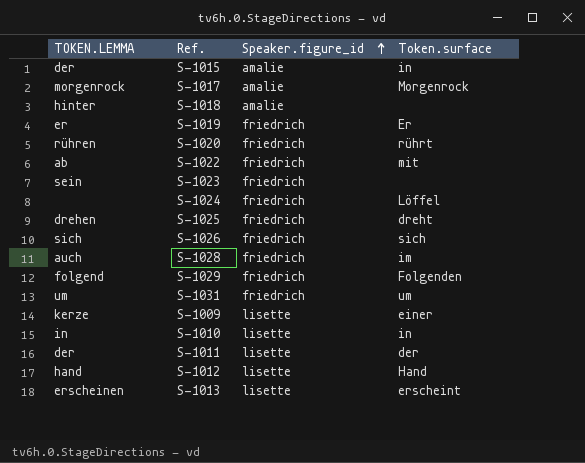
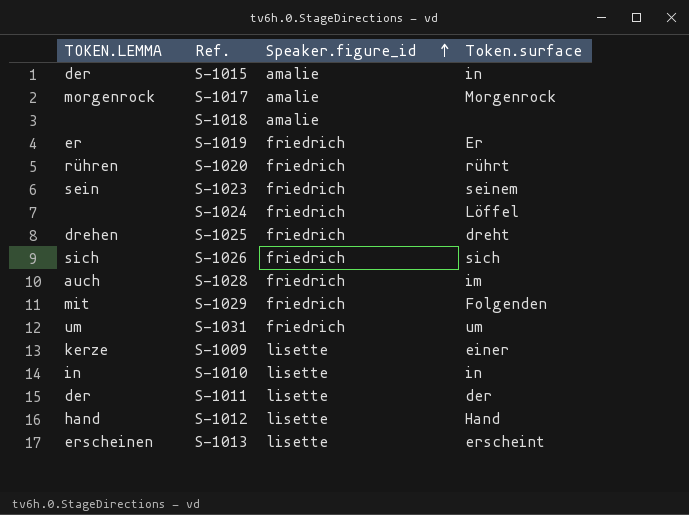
row S-1022: ab | friedrich | mit -> none
S-1018 | TOKEN.LEMMA: hinter -> none
S-1023 | Token.surface: none -> seinem
S-1029 | TOKEN.LEMMA: folgend -> mit

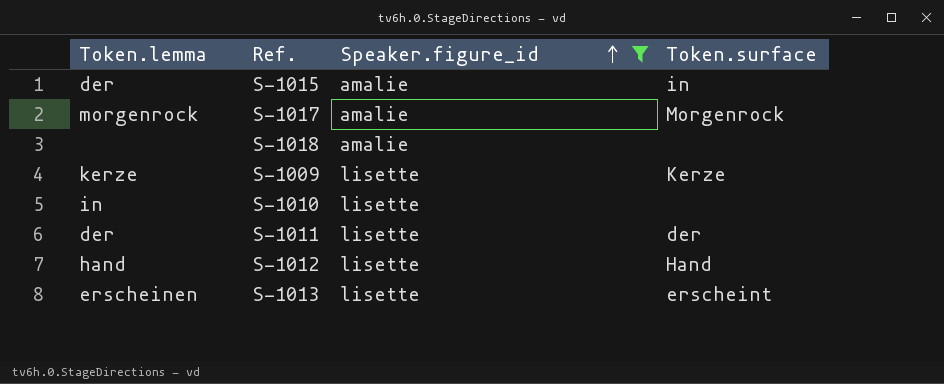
filter: none -> Speaker.figure_id != friedrich
column name: TOKEN.LEMMA -> Token.lemma
S-1009 | Token.surface: einer -> Kerze
S-1010 | Token.surface: in -> none

